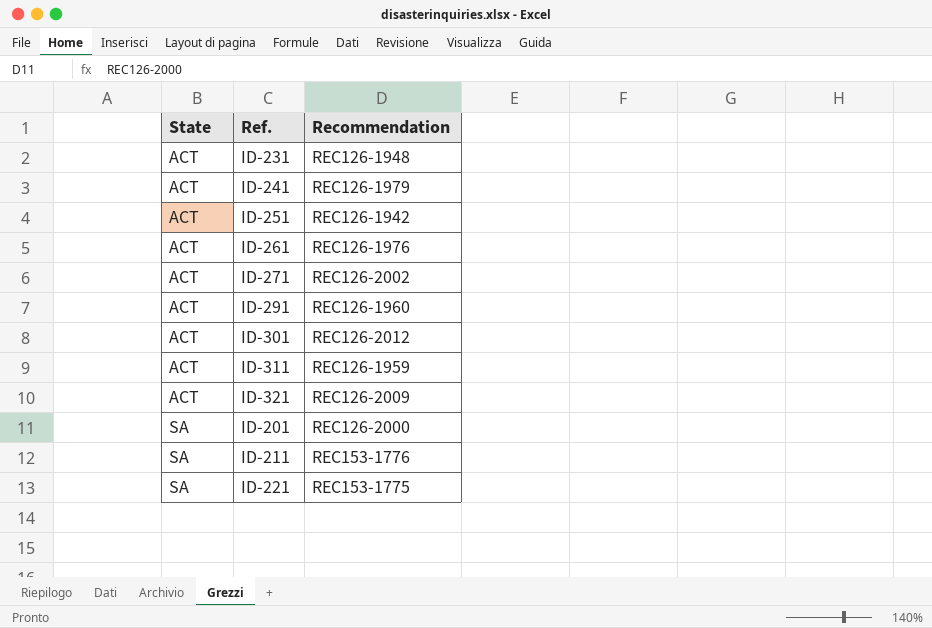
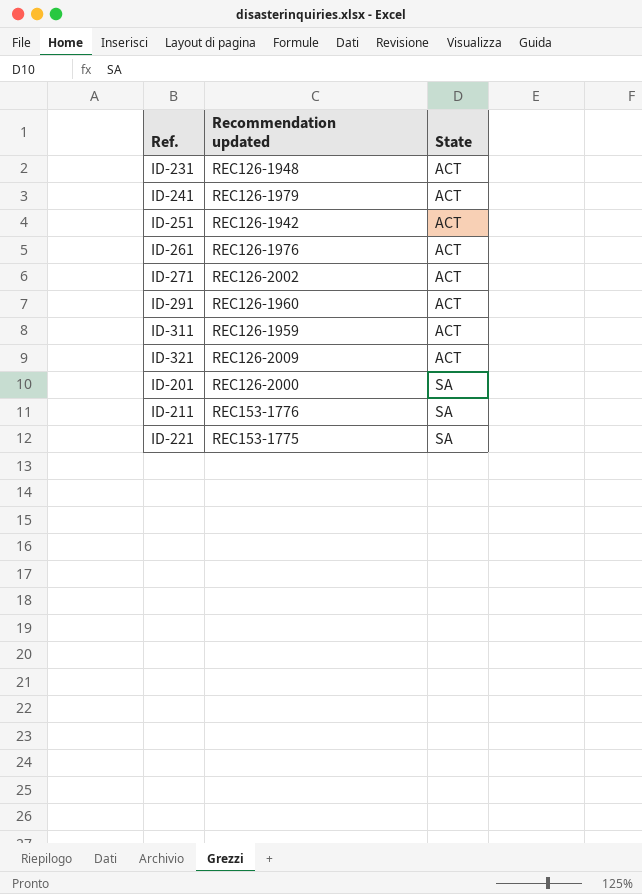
column name: Recommendation -> Recommendation updated
column State | position: 1 -> 3
row ID-301: ACT | REC126-2012 -> none

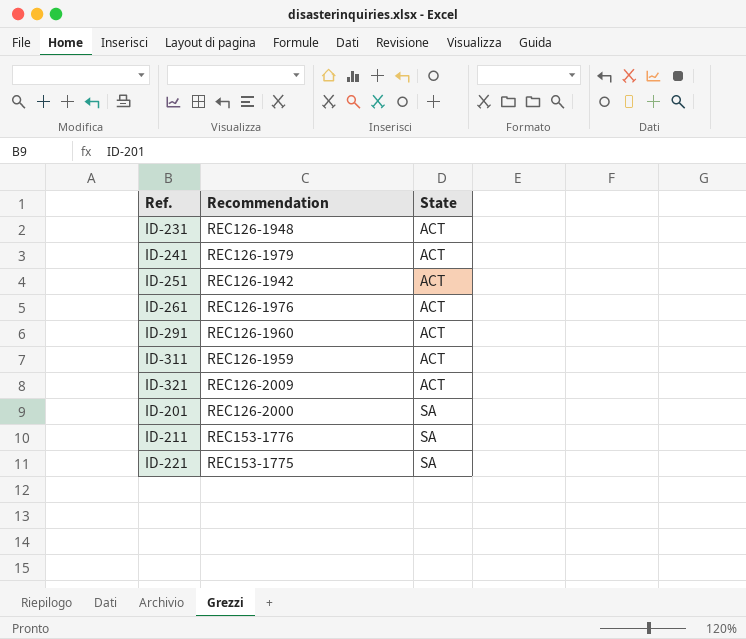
column name: Recommendation updated -> Recommendation
row ID-271: REC126-2002 | ACT -> none

